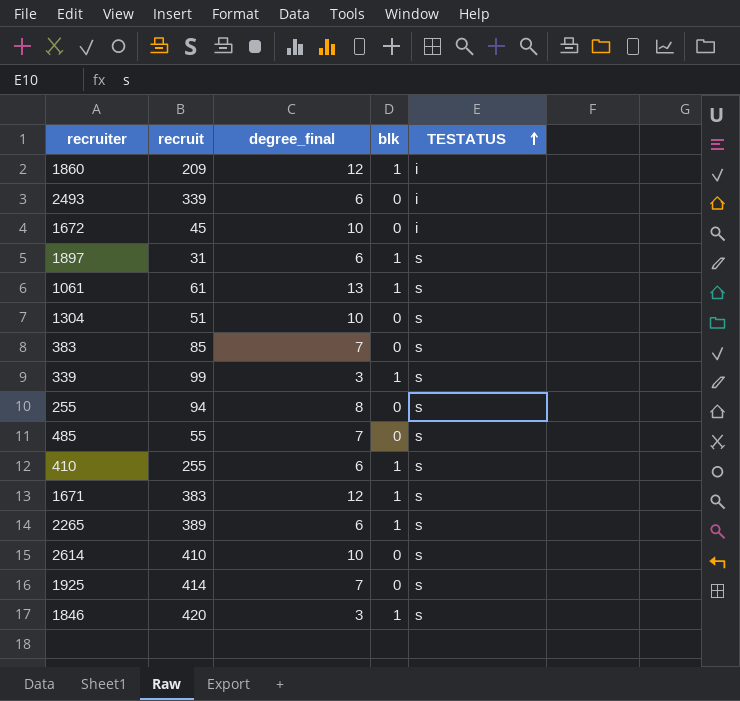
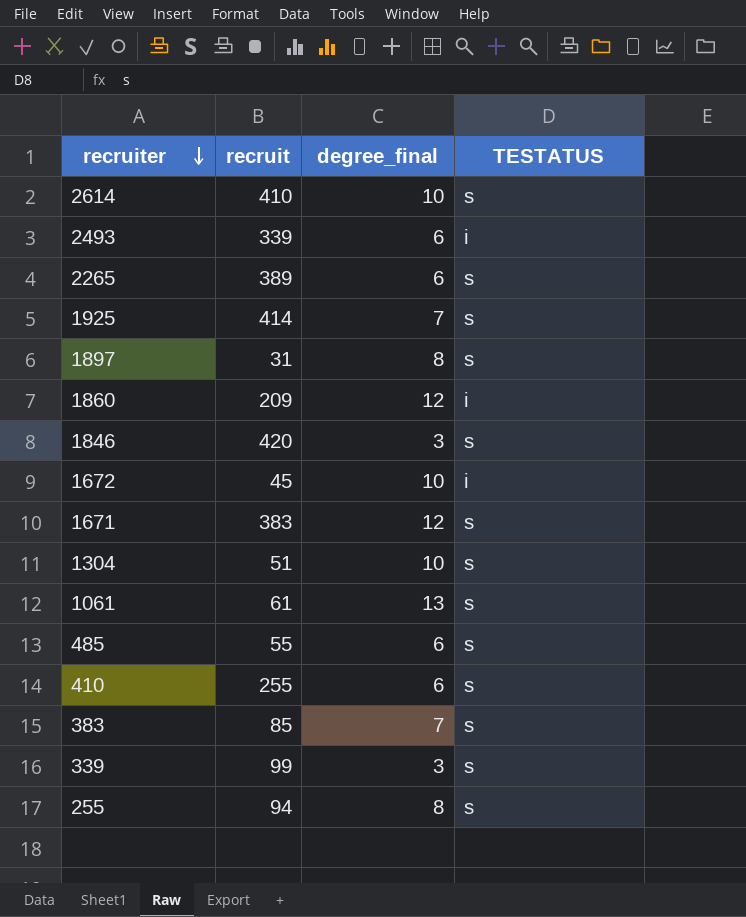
row order: TESTATUS ascending -> recruiter descending
column blk | position: 4 -> none
1897 | degree_final: 6 -> 8
485 | degree_final: 7 -> 6

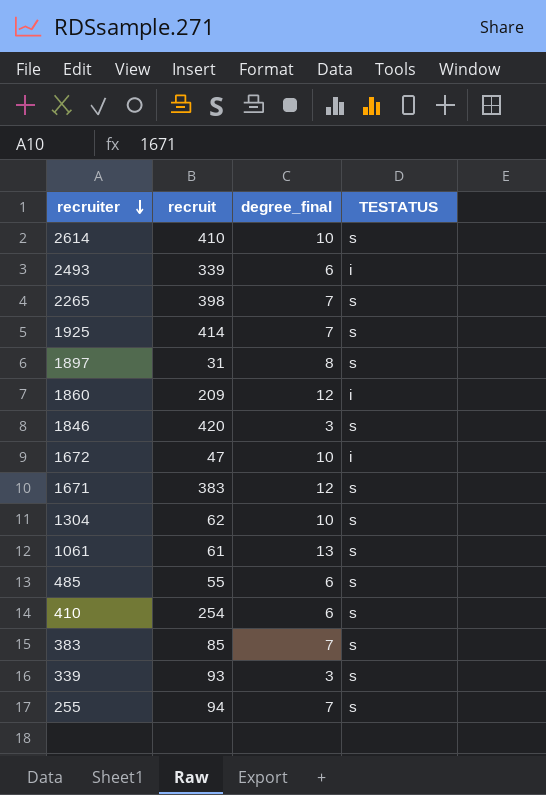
2265 | recruit: 389 -> 398
2265 | degree_final: 6 -> 7
1672 | recruit: 45 -> 47
1304 | recruit: 51 -> 62
410 | recruit: 255 -> 254
339 | recruit: 99 -> 93
255 | degree_final: 8 -> 7

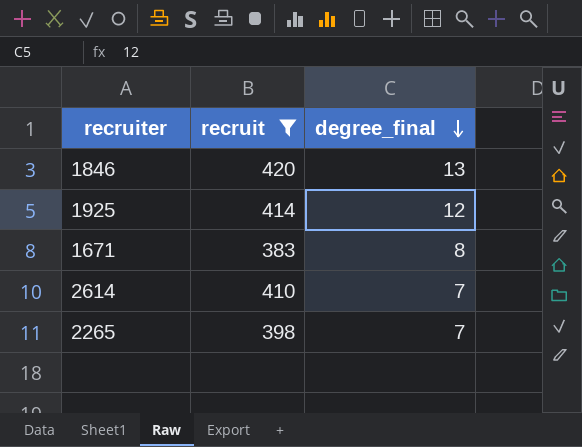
filter: none -> recruit >= 383
row order: recruiter descending -> degree_final descending
column TESTATUS | position: 4 -> none
1846 | degree_final: 3 -> 13
1925 | degree_final: 7 -> 12
1671 | degree_final: 12 -> 8
2614 | degree_final: 10 -> 7

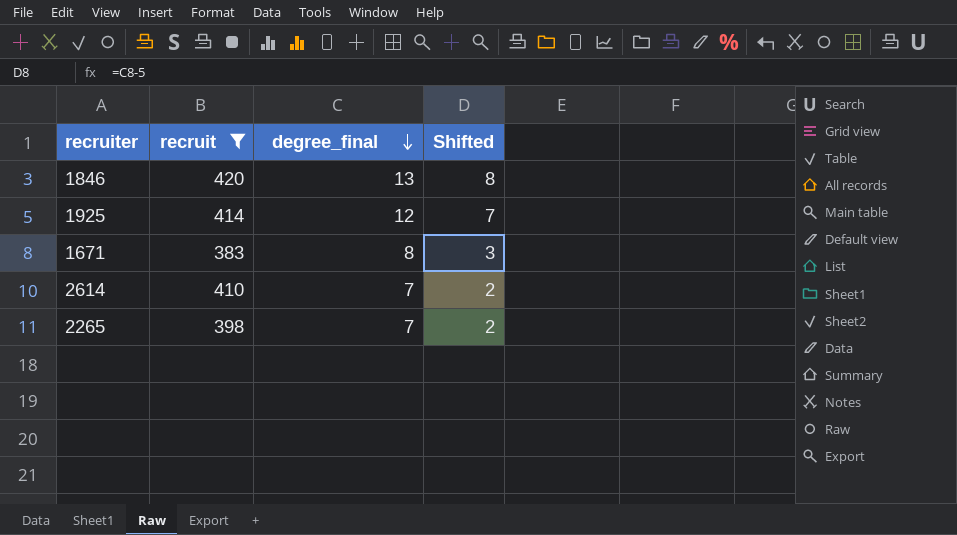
column Shifted | formula: none -> [degree_final] - 5

